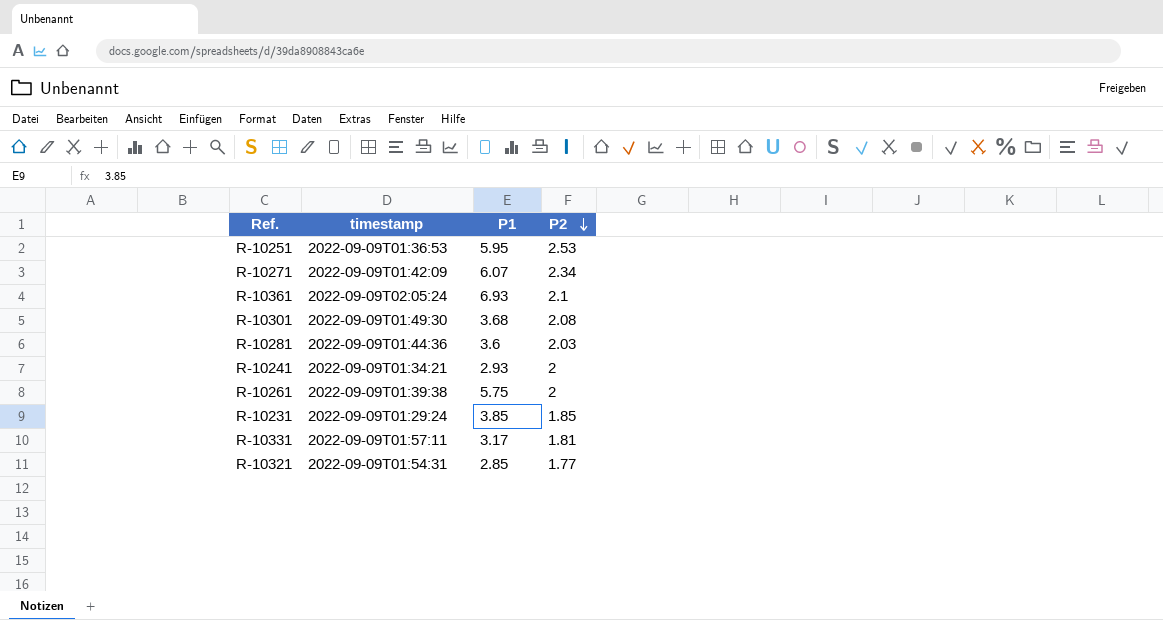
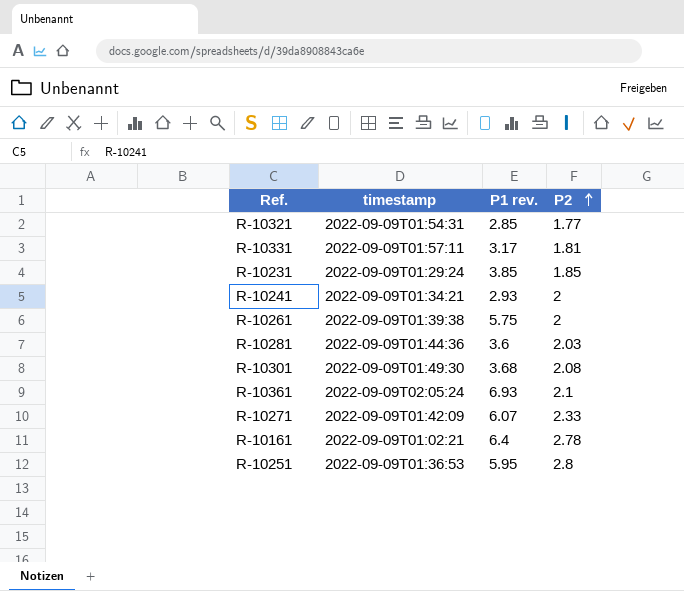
row order: P2 descending -> P2 ascending
column name: P1 -> P1 rev.
R-10271 | P2: 2.34 -> 2.33
row R-10161: none -> 2022-09-09T01:02:21 | 6.4 | 2.78
R-10251 | P2: 2.53 -> 2.8

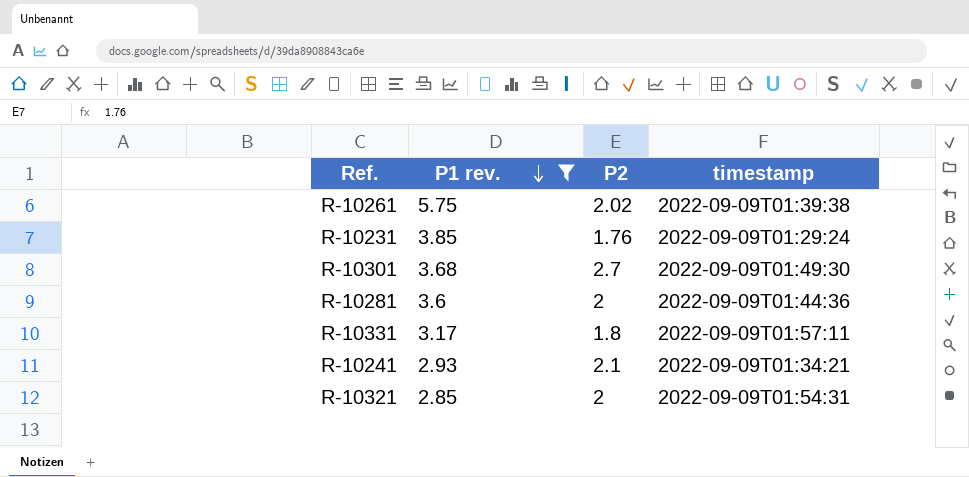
filter: none -> P1 rev. <= 5.75
row order: P2 ascending -> P1 rev. descending
column timestamp | position: 2 -> 4
R-10261 | P2: 2 -> 2.02
R-10231 | P2: 1.85 -> 1.76
R-10301 | P2: 2.08 -> 2.7
R-10281 | P2: 2.03 -> 2
R-10331 | P2: 1.81 -> 1.8
R-10241 | P2: 2 -> 2.1
R-10321 | P2: 1.77 -> 2

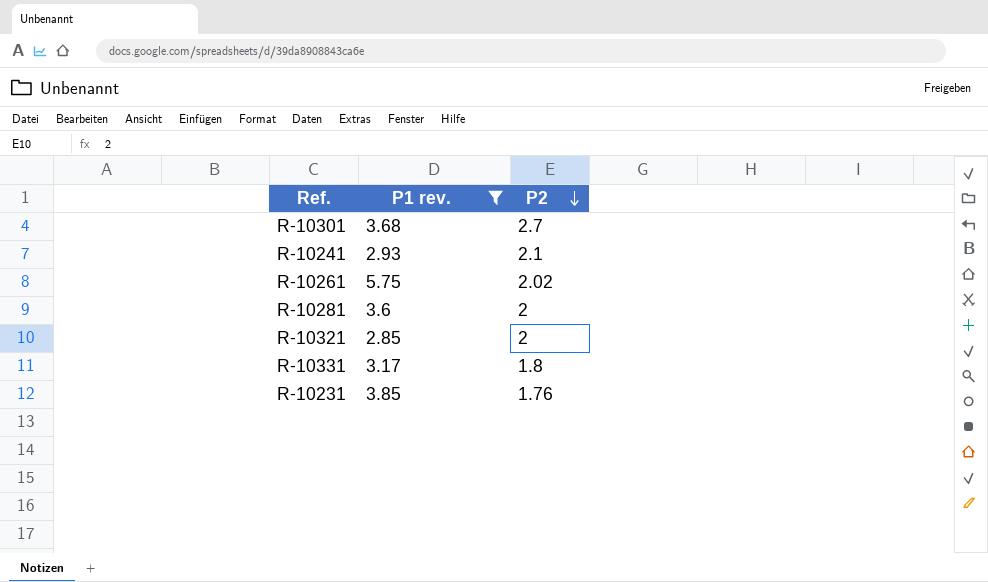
row order: P1 rev. descending -> P2 descending
column timestamp | position: 4 -> none

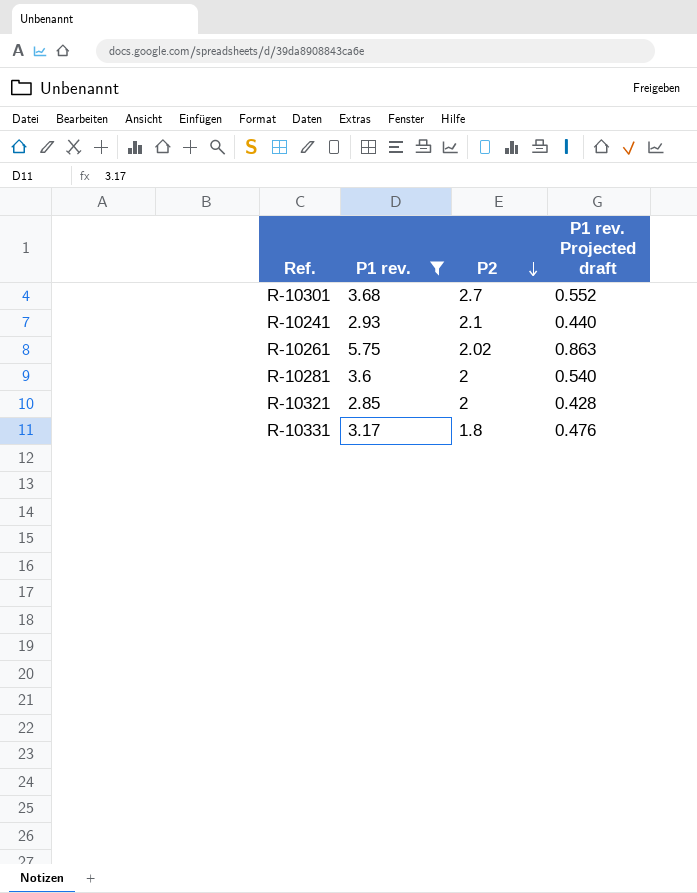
column P1 rev. Projected draft | formula: none -> [P1 rev.] * 0.15
row R-10231: 3.85 | 1.76 -> none

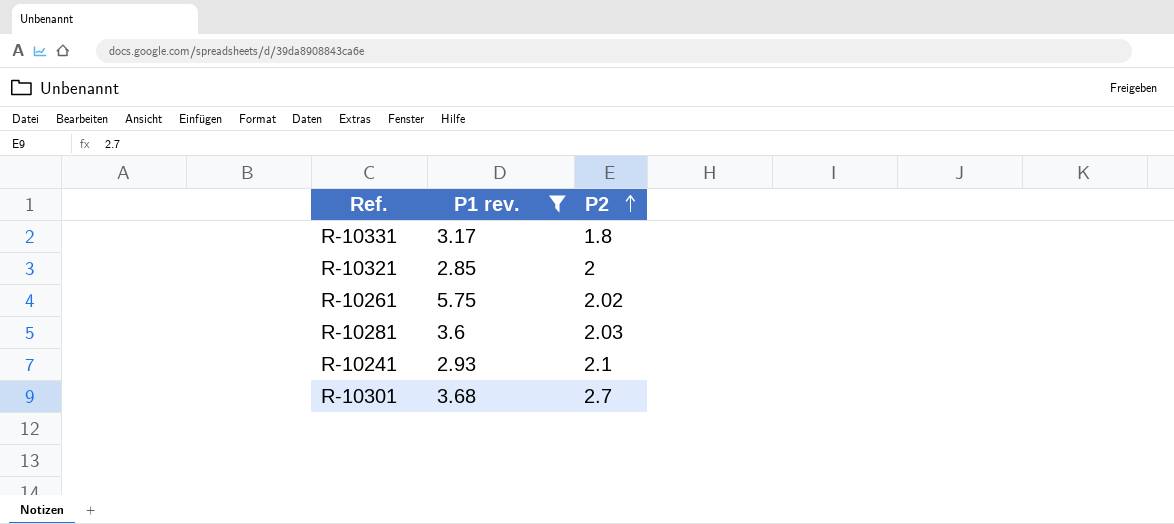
row order: P2 descending -> P2 ascending
column P1 rev. Projected draft | formula: [P1 rev.] * 0.15 -> none
R-10281 | P2: 2 -> 2.03

